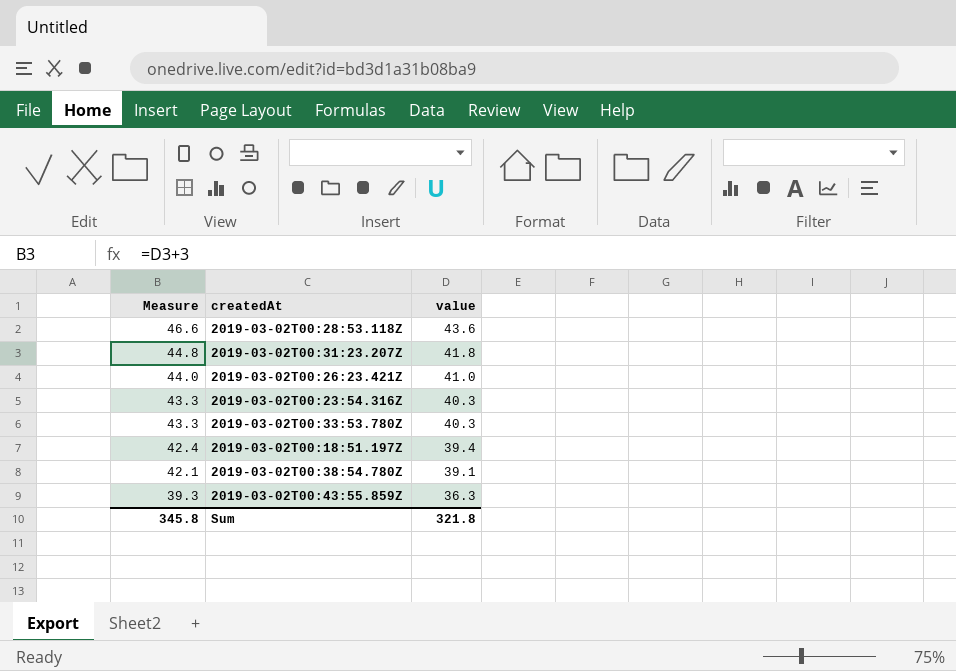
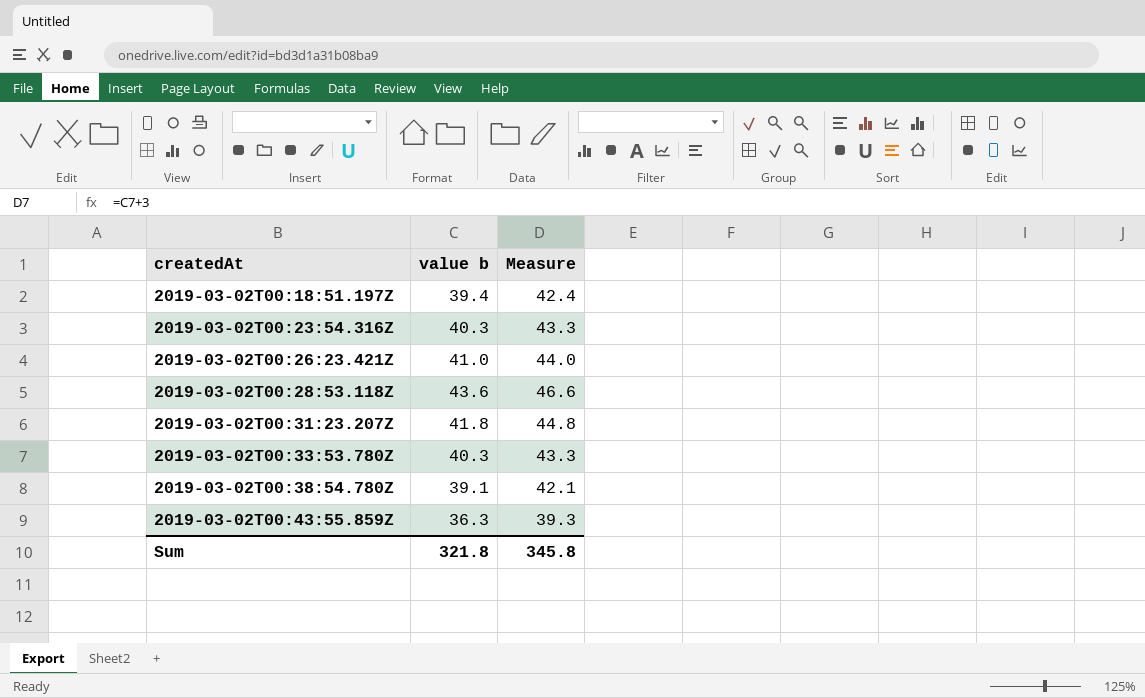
row order: Measure descending -> createdAt ascending
column name: value -> value b
column Measure | position: 1 -> 3

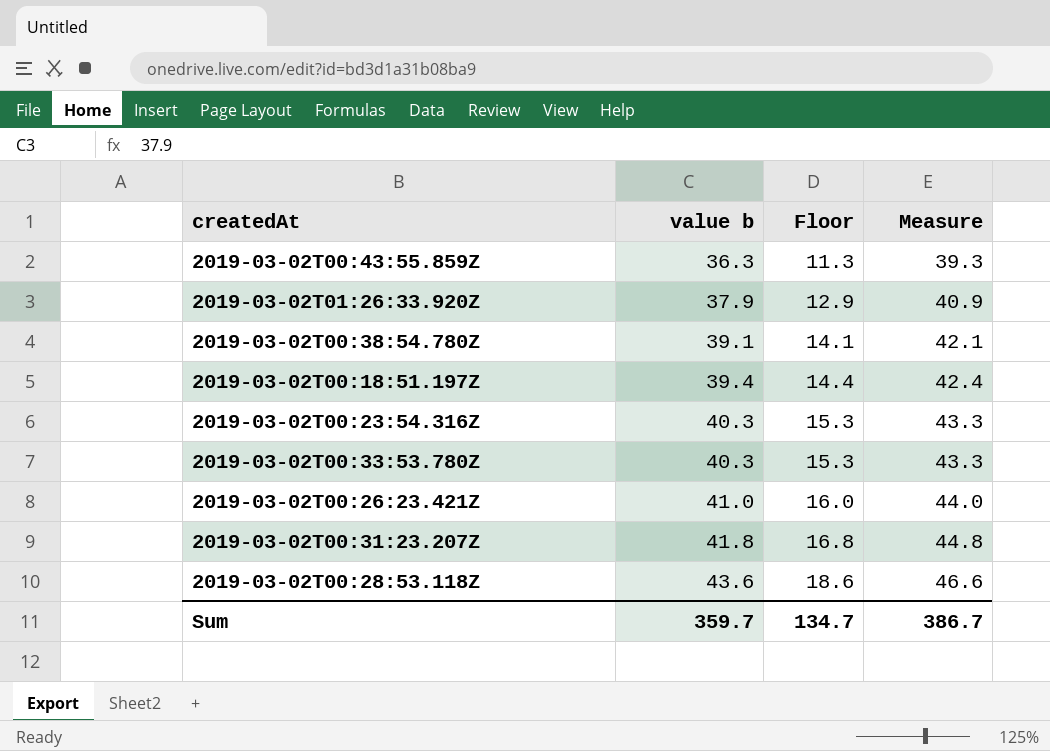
row order: createdAt ascending -> value b ascending
column Floor | formula: none -> [value b] - 25
row 2019-03-02T01:26:33.920Z: none -> 37.9 | 12.9 | 40.9
Sum | value b: 321.8 -> 359.7
Sum | Measure: 345.8 -> 386.7

